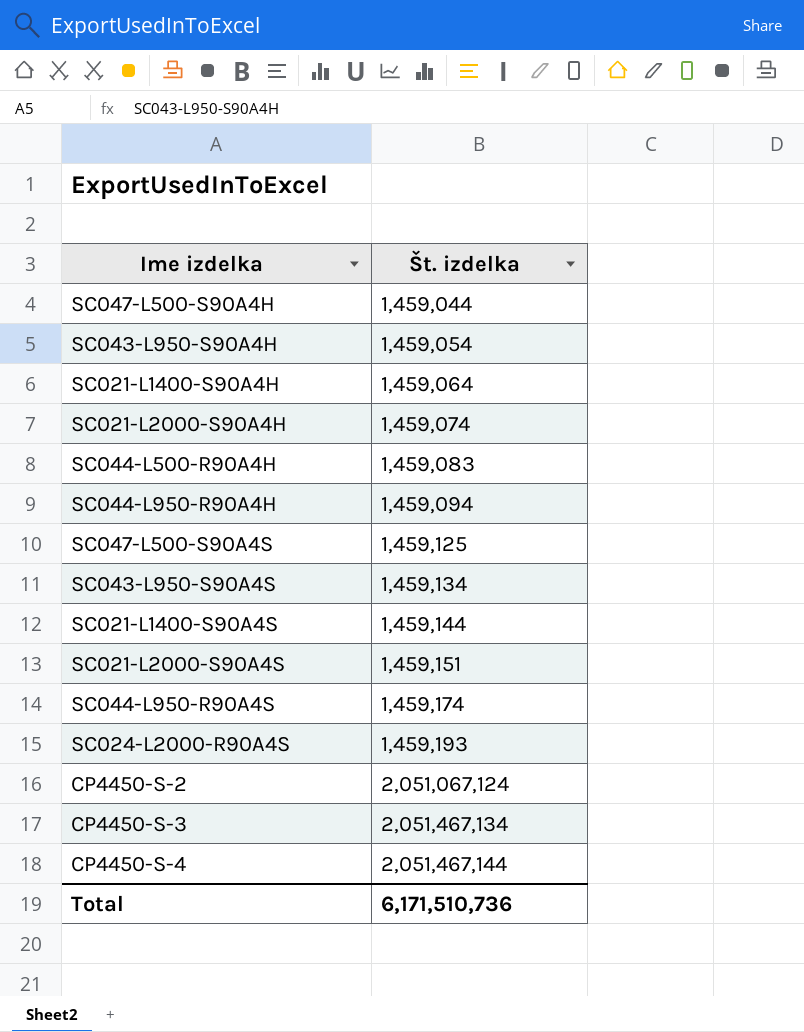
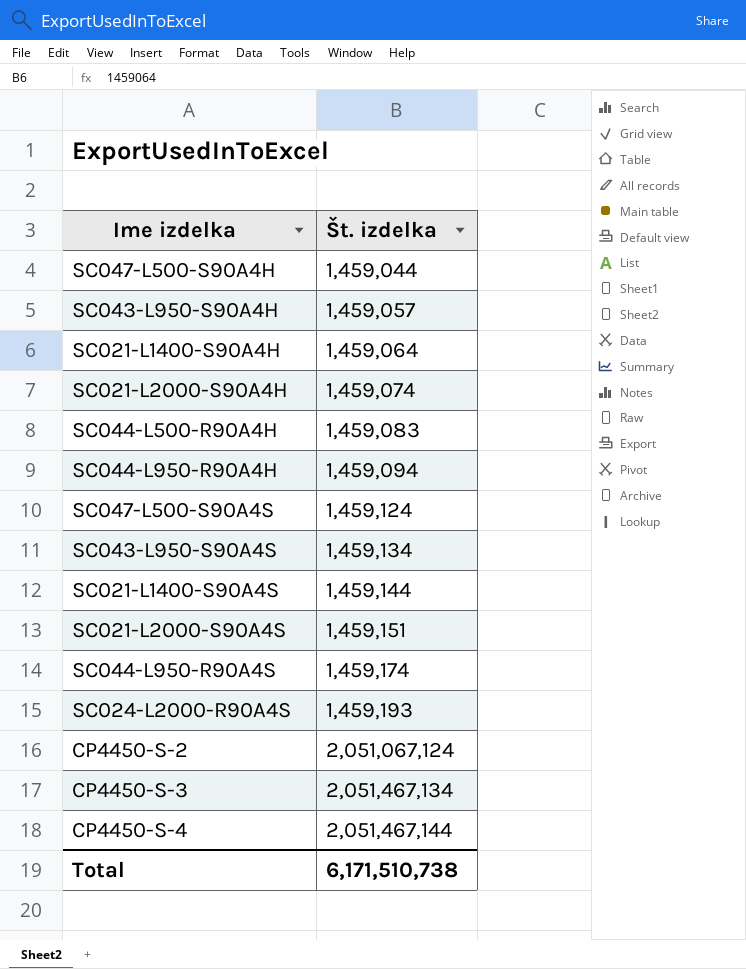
SC043-L950-S90A4H | Št. izdelka: 1,459,054 -> 1,459,057
SC047-L500-S90A4S | Št. izdelka: 1,459,125 -> 1,459,124
Total | Št. izdelka: 6,171,510,736 -> 6,171,510,738

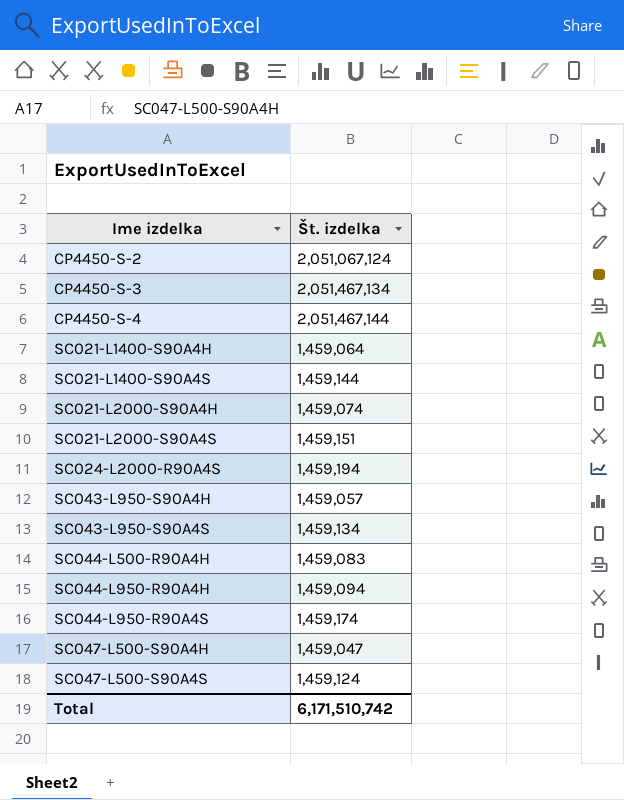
row order: Št. izdelka ascending -> Ime izdelka ascending
SC024-L2000-R90A4S | Št. izdelka: 1,459,193 -> 1,459,194
SC047-L500-S90A4H | Št. izdelka: 1,459,044 -> 1,459,047
Total | Št. izdelka: 6,171,510,738 -> 6,171,510,742

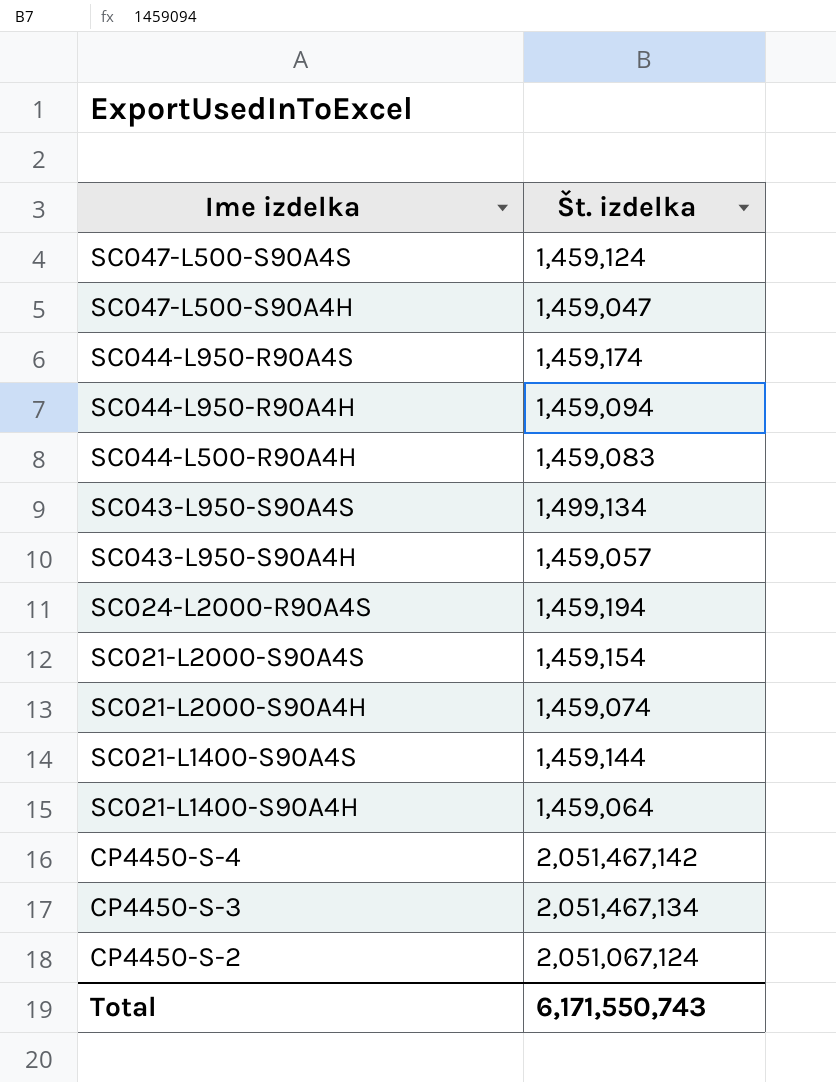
row order: Ime izdelka ascending -> Ime izdelka descending
SC043-L950-S90A4S | Št. izdelka: 1,459,134 -> 1,499,134
SC021-L2000-S90A4S | Št. izdelka: 1,459,151 -> 1,459,154
CP4450-S-4 | Št. izdelka: 2,051,467,144 -> 2,051,467,142
Total | Št. izdelka: 6,171,510,742 -> 6,171,550,743

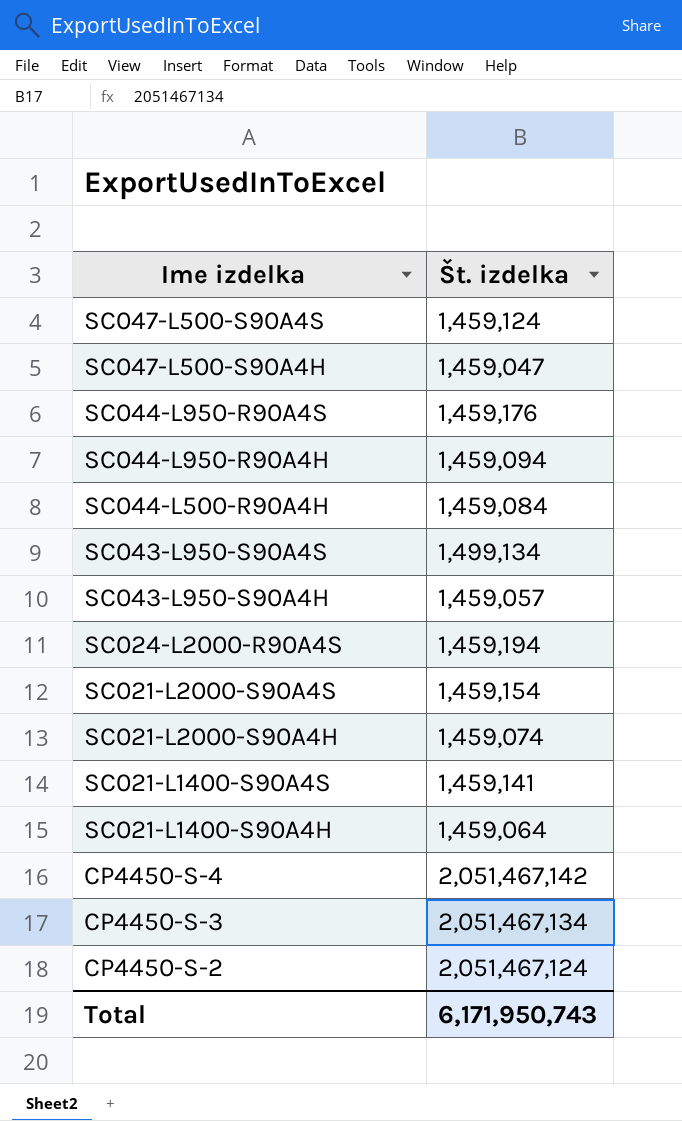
SC044-L950-R90A4S | Št. izdelka: 1,459,174 -> 1,459,176
SC044-L500-R90A4H | Št. izdelka: 1,459,083 -> 1,459,084
SC021-L1400-S90A4S | Št. izdelka: 1,459,144 -> 1,459,141
CP4450-S-2 | Št. izdelka: 2,051,067,124 -> 2,051,467,124
Total | Št. izdelka: 6,171,550,743 -> 6,171,950,743

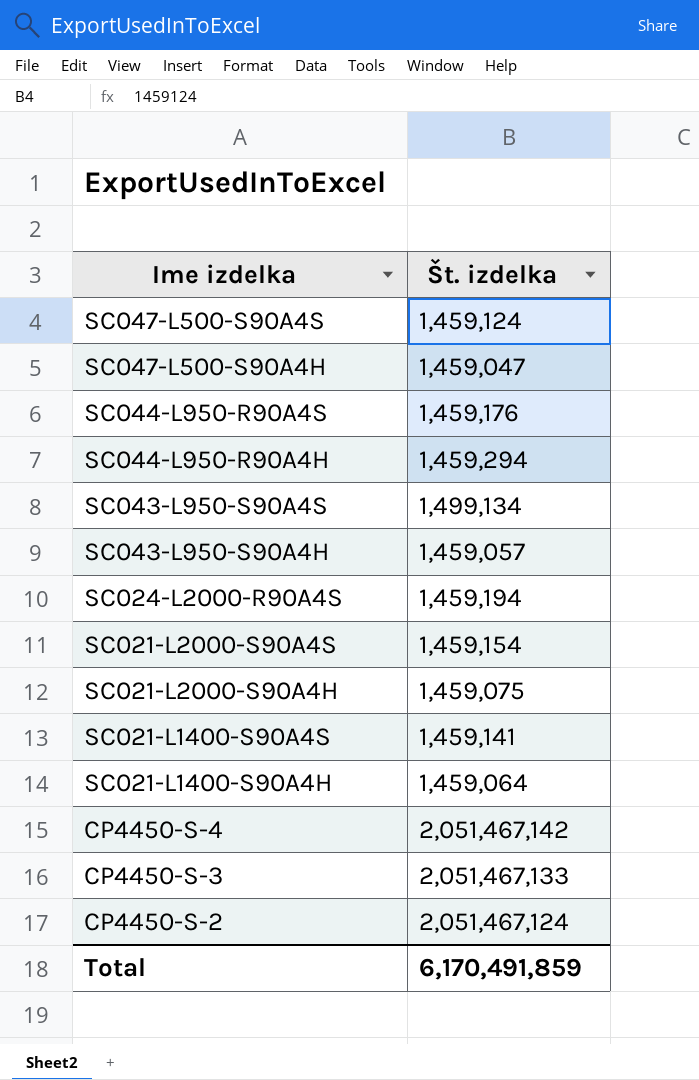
row SC044-L500-R90A4H: 1,459,084 -> none
SC044-L950-R90A4H | Št. izdelka: 1,459,094 -> 1,459,294
SC021-L2000-S90A4H | Št. izdelka: 1,459,074 -> 1,459,075
CP4450-S-3 | Št. izdelka: 2,051,467,134 -> 2,051,467,133
Total | Št. izdelka: 6,171,950,743 -> 6,170,491,859

